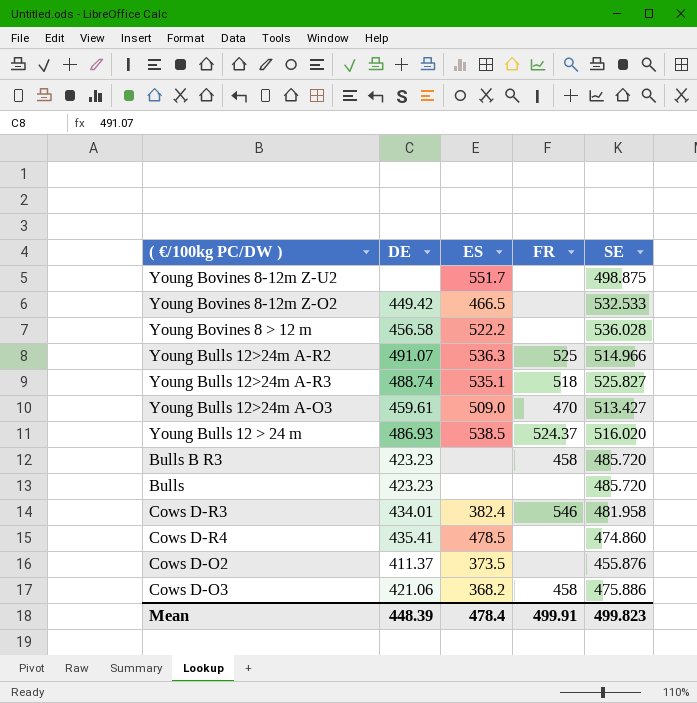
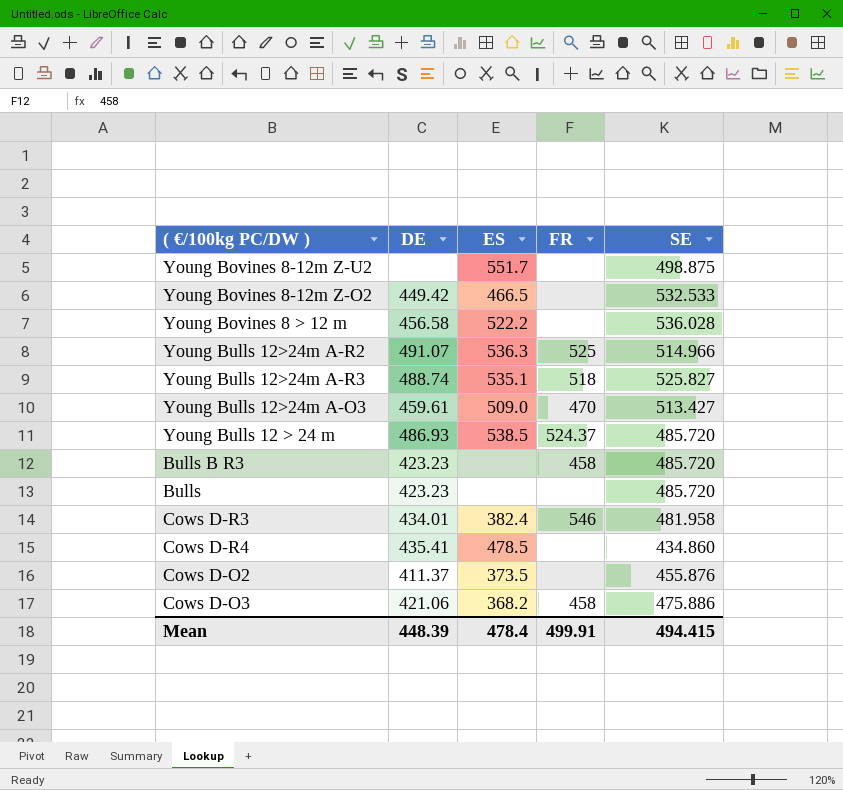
Young Bulls 12 > 24 m | SE: 516.020 -> 485.720
Cows D-R4 | SE: 474.860 -> 434.860
Mean | SE: 499.823 -> 494.415

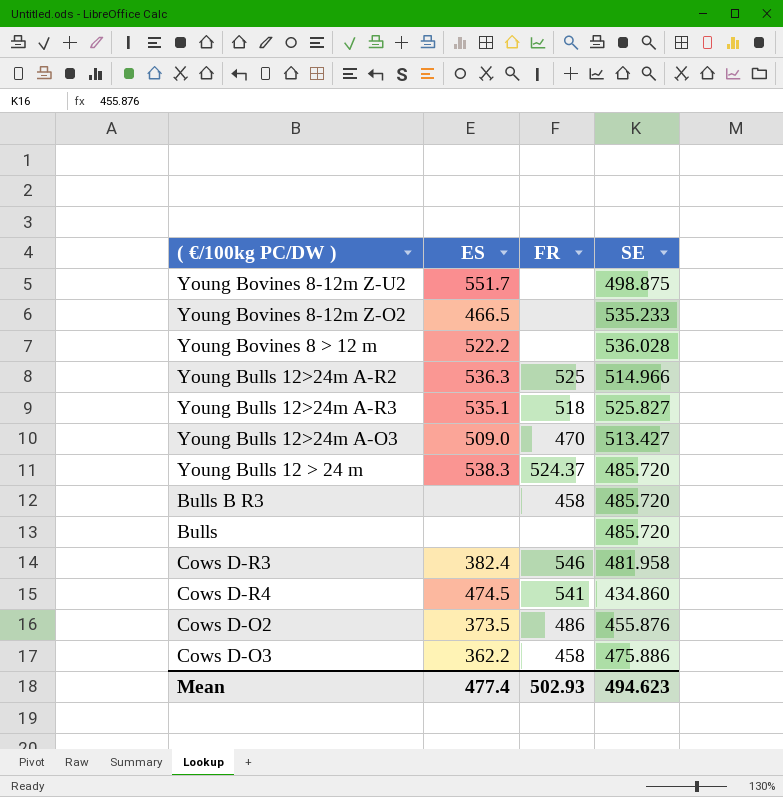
column DE | position: 2 -> none
Young Bovines 8-12m Z-O2 | SE: 532.533 -> 535.233
Young Bulls 12 > 24 m | ES: 538.5 -> 538.3
Cows D-R4 | ES: 478.5 -> 474.5
Cows D-R4 | FR: none -> 541
Cows D-O2 | FR: none -> 486
Cows D-O3 | ES: 368.2 -> 362.2
Mean | ES: 478.4 -> 477.4
Mean | FR: 499.91 -> 502.93
Mean | SE: 494.415 -> 494.623

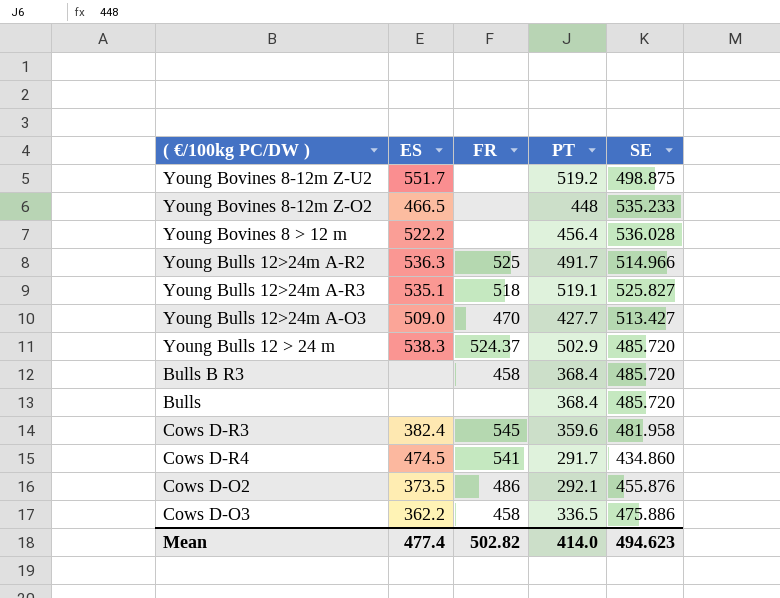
column PT | position: none -> 4
Cows D-R3 | FR: 546 -> 545
Mean | FR: 502.93 -> 502.82

